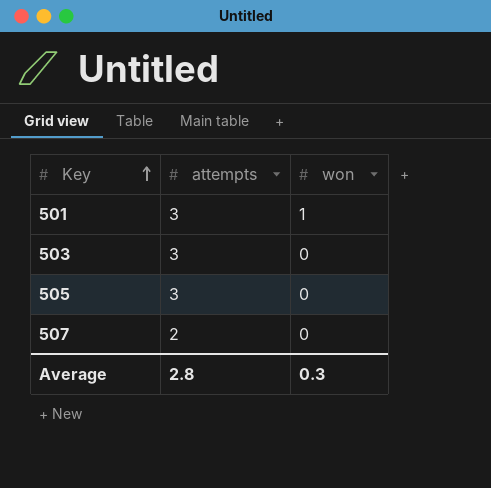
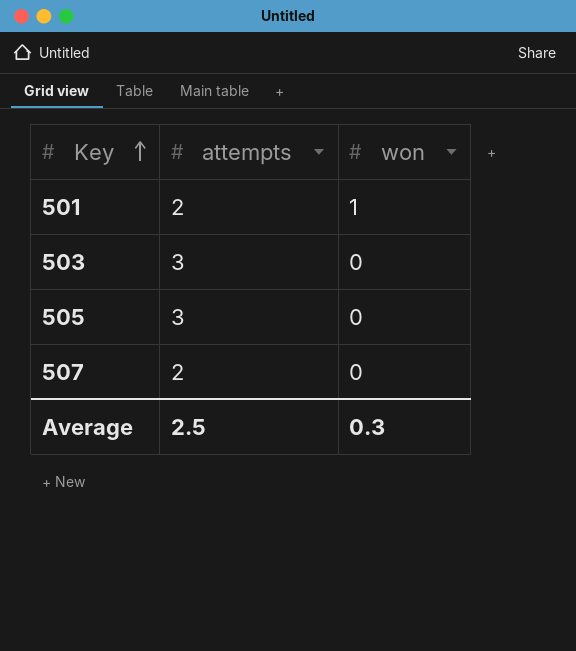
501 | attempts: 3 -> 2
Average | attempts: 2.8 -> 2.5

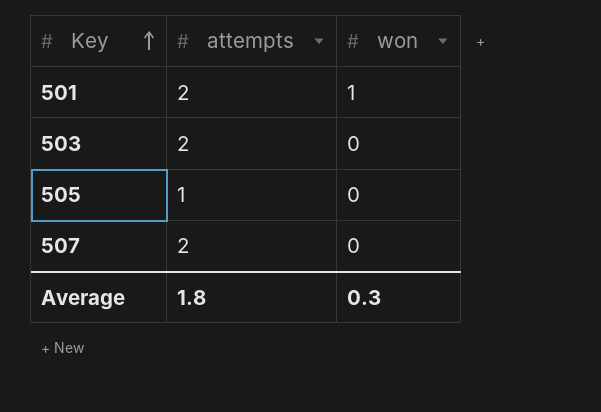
503 | attempts: 3 -> 2
505 | attempts: 3 -> 1
Average | attempts: 2.5 -> 1.8

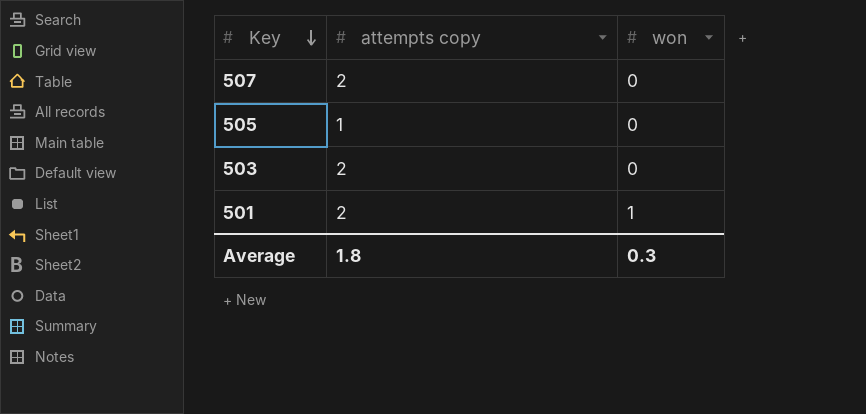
row order: Key ascending -> Key descending
column name: attempts -> attempts copy

